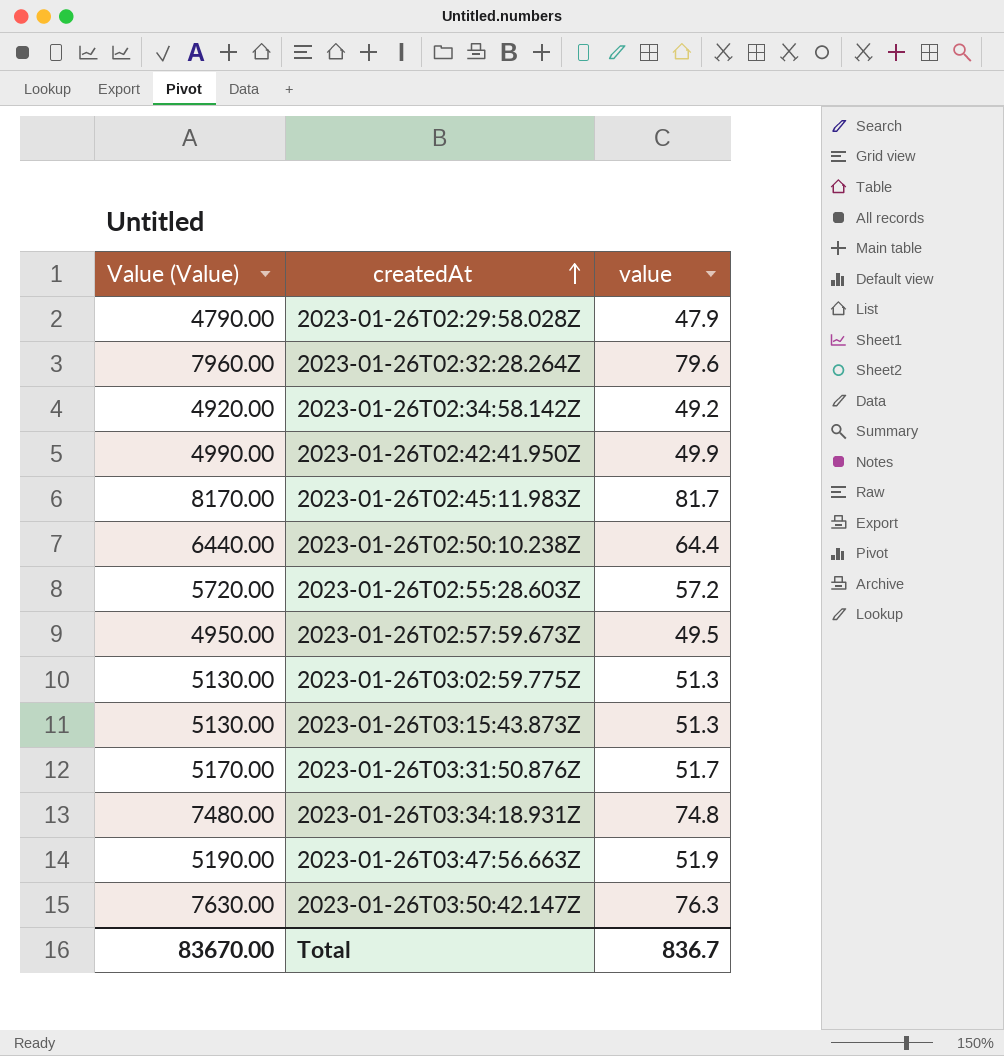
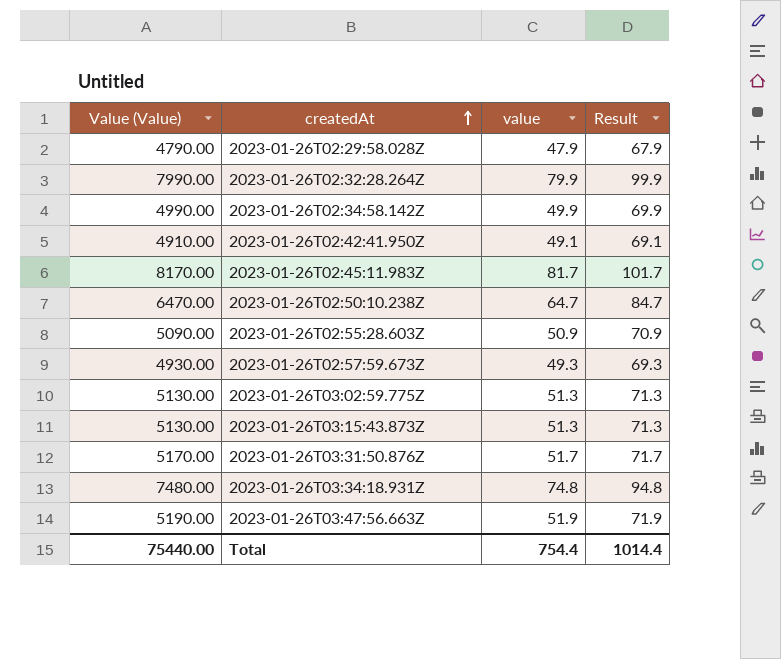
column Result | formula: none -> [value] + 20
row 2023-01-26T03:50:42.147Z: 7630.00 | 76.3 -> none
2023-01-26T02:32:28.264Z | Value (Value): 7960.00 -> 7990.00
2023-01-26T02:32:28.264Z | value: 79.6 -> 79.9
2023-01-26T02:34:58.142Z | Value (Value): 4920.00 -> 4990.00
2023-01-26T02:34:58.142Z | value: 49.2 -> 49.9
2023-01-26T02:42:41.950Z | Value (Value): 4990.00 -> 4910.00
2023-01-26T02:42:41.950Z | value: 49.9 -> 49.1
2023-01-26T02:50:10.238Z | Value (Value): 6440.00 -> 6470.00
2023-01-26T02:50:10.238Z | value: 64.4 -> 64.7
2023-01-26T02:55:28.603Z | Value (Value): 5720.00 -> 5090.00
2023-01-26T02:55:28.603Z | value: 57.2 -> 50.9
2023-01-26T02:57:59.673Z | Value (Value): 4950.00 -> 4930.00
2023-01-26T02:57:59.673Z | value: 49.5 -> 49.3
Total | Value (Value): 83670.00 -> 75440.00
Total | value: 836.7 -> 754.4

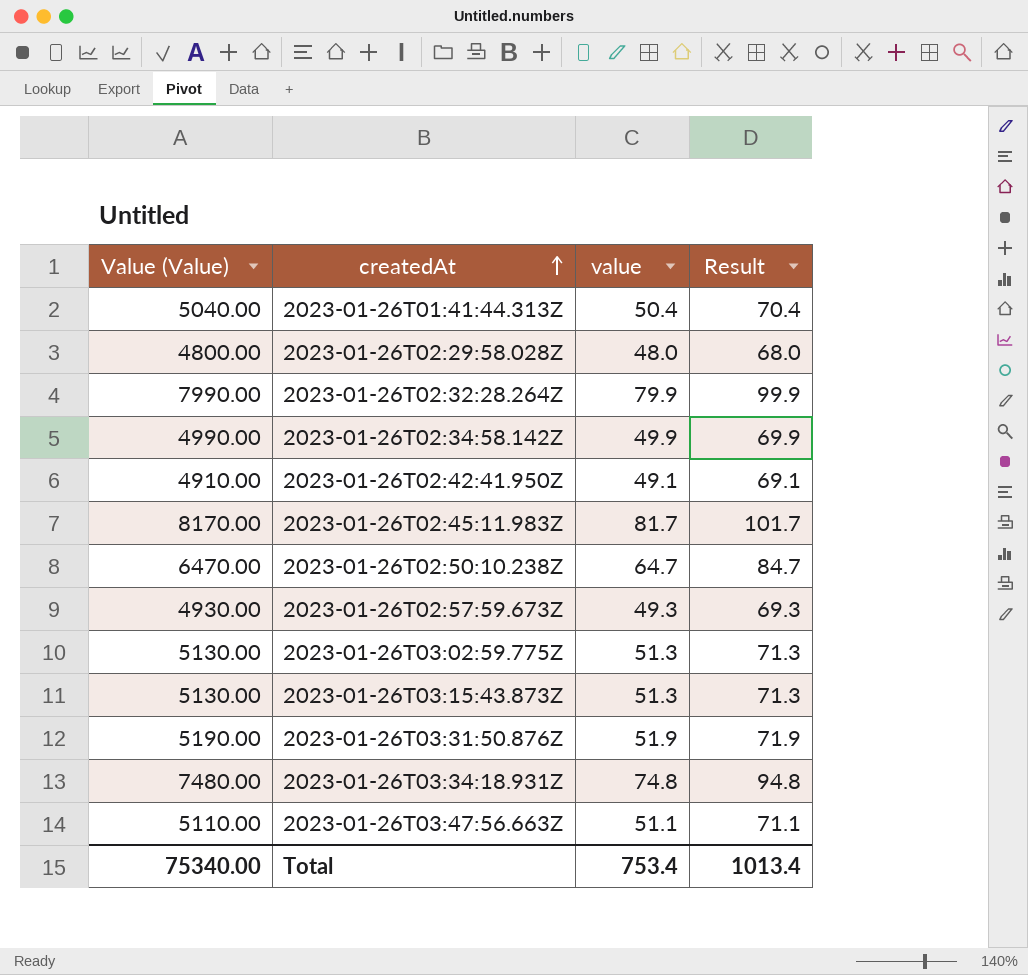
row 2023-01-26T02:55:28.603Z: 5090.00 | 50.9 | 70.9 -> none
row 2023-01-26T01:41:44.313Z: none -> 5040.00 | 50.4 | 70.4
2023-01-26T02:29:58.028Z | Value (Value): 4790.00 -> 4800.00
2023-01-26T02:29:58.028Z | value: 47.9 -> 48.0
2023-01-26T02:29:58.028Z | Result: 67.9 -> 68.0
2023-01-26T03:31:50.876Z | Value (Value): 5170.00 -> 5190.00
2023-01-26T03:31:50.876Z | value: 51.7 -> 51.9
2023-01-26T03:31:50.876Z | Result: 71.7 -> 71.9
2023-01-26T03:47:56.663Z | Value (Value): 5190.00 -> 5110.00
2023-01-26T03:47:56.663Z | value: 51.9 -> 51.1
2023-01-26T03:47:56.663Z | Result: 71.9 -> 71.1
Total | Value (Value): 75440.00 -> 75340.00
Total | value: 754.4 -> 753.4
Total | Result: 1014.4 -> 1013.4

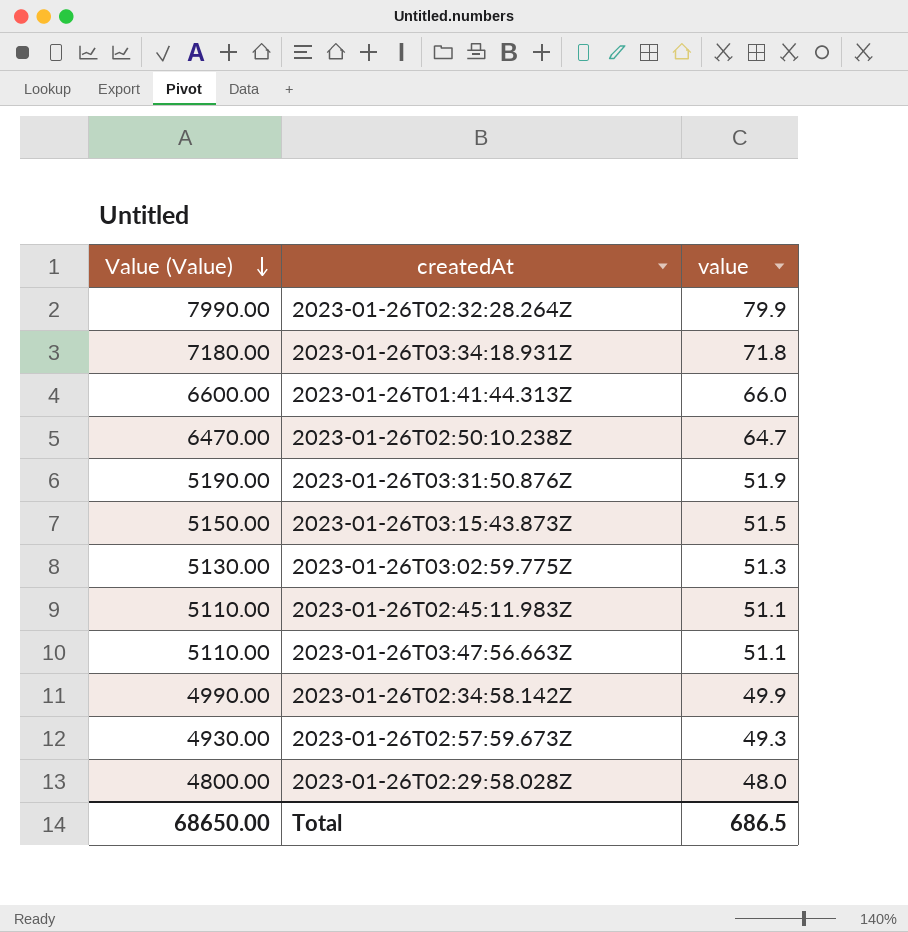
row order: createdAt ascending -> Value (Value) descending
column Result | formula: [value] + 20 -> none
row 2023-01-26T02:42:41.950Z: 4910.00 | 49.1 | 69.1 -> none
2023-01-26T03:34:18.931Z | Value (Value): 7480.00 -> 7180.00
2023-01-26T03:34:18.931Z | value: 74.8 -> 71.8
2023-01-26T01:41:44.313Z | Value (Value): 5040.00 -> 6600.00
2023-01-26T01:41:44.313Z | value: 50.4 -> 66.0
2023-01-26T03:15:43.873Z | Value (Value): 5130.00 -> 5150.00
2023-01-26T03:15:43.873Z | value: 51.3 -> 51.5
2023-01-26T02:45:11.983Z | Value (Value): 8170.00 -> 5110.00
2023-01-26T02:45:11.983Z | value: 81.7 -> 51.1
Total | Value (Value): 75340.00 -> 68650.00
Total | value: 753.4 -> 686.5

